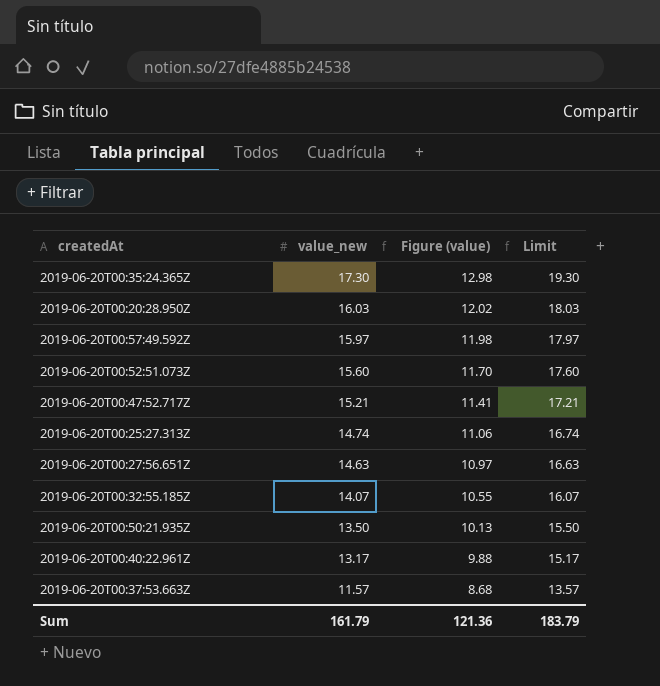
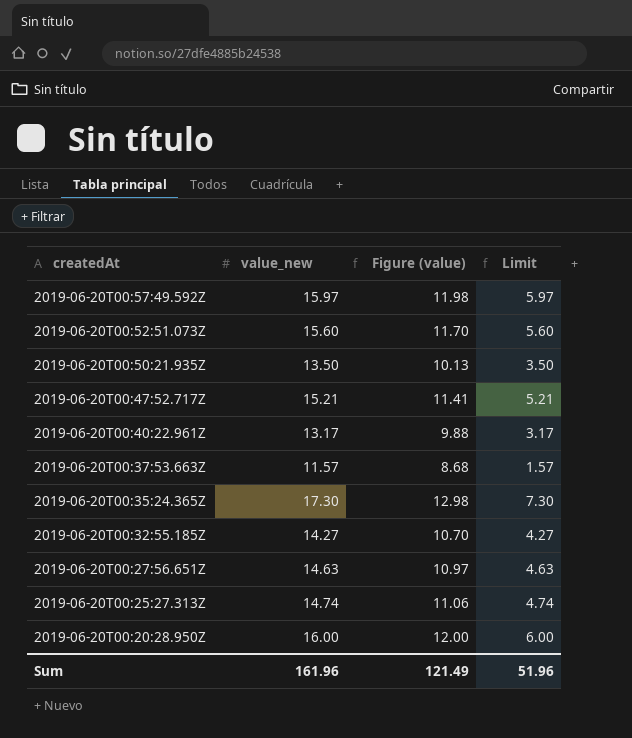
row order: value_new descending -> createdAt descending
column Limit | formula: [value_new] + 2 -> [value_new] - 10
2019-06-20T00:32:55.185Z | value_new: 14.07 -> 14.27
2019-06-20T00:32:55.185Z | Figure (value): 10.55 -> 10.70
2019-06-20T00:20:28.950Z | value_new: 16.03 -> 16.00
2019-06-20T00:20:28.950Z | Figure (value): 12.02 -> 12.00
Sum | value_new: 161.79 -> 161.96
Sum | Figure (value): 121.36 -> 121.49
Sum | Limit: 183.79 -> 51.96

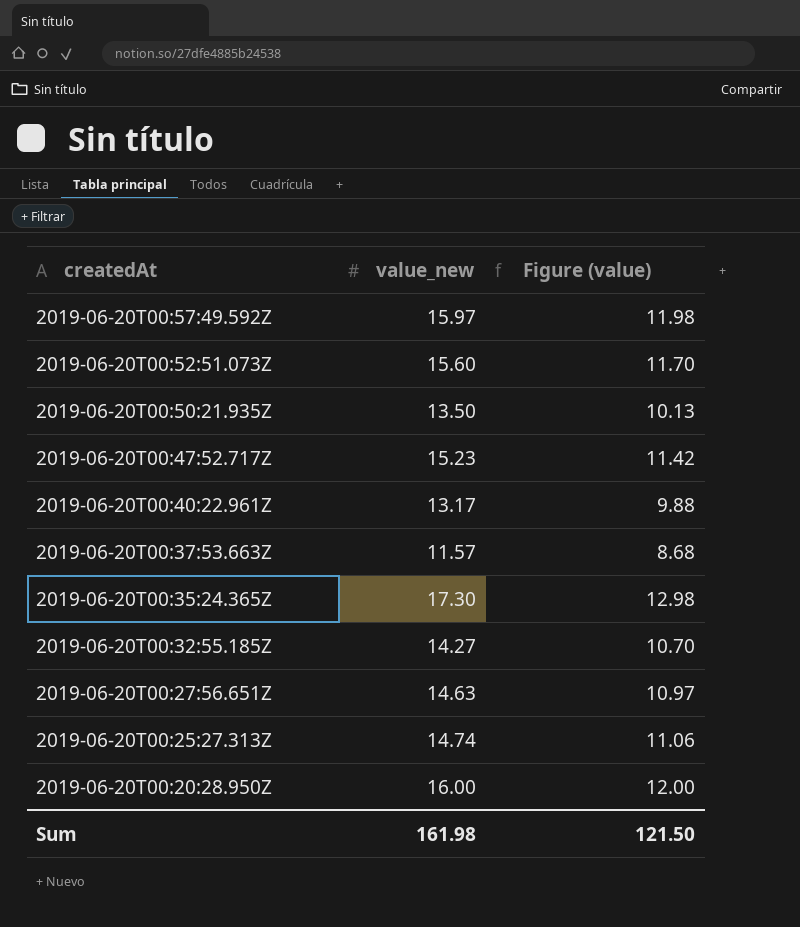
column Limit | formula: [value_new] - 10 -> none
2019-06-20T00:47:52.717Z | value_new: 15.21 -> 15.23
2019-06-20T00:47:52.717Z | Figure (value): 11.41 -> 11.42
Sum | value_new: 161.96 -> 161.98
Sum | Figure (value): 121.49 -> 121.50

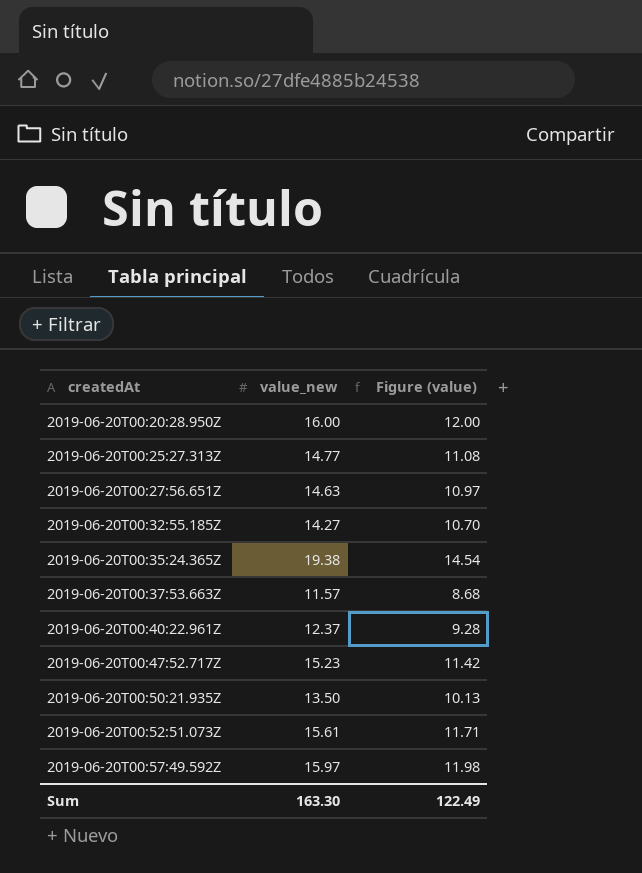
row order: createdAt descending -> createdAt ascending
2019-06-20T00:25:27.313Z | value_new: 14.74 -> 14.77
2019-06-20T00:25:27.313Z | Figure (value): 11.06 -> 11.08
2019-06-20T00:35:24.365Z | value_new: 17.30 -> 19.38
2019-06-20T00:35:24.365Z | Figure (value): 12.98 -> 14.54
2019-06-20T00:40:22.961Z | value_new: 13.17 -> 12.37
2019-06-20T00:40:22.961Z | Figure (value): 9.88 -> 9.28
2019-06-20T00:52:51.073Z | value_new: 15.60 -> 15.61
2019-06-20T00:52:51.073Z | Figure (value): 11.70 -> 11.71
Sum | value_new: 161.98 -> 163.30
Sum | Figure (value): 121.50 -> 122.49

